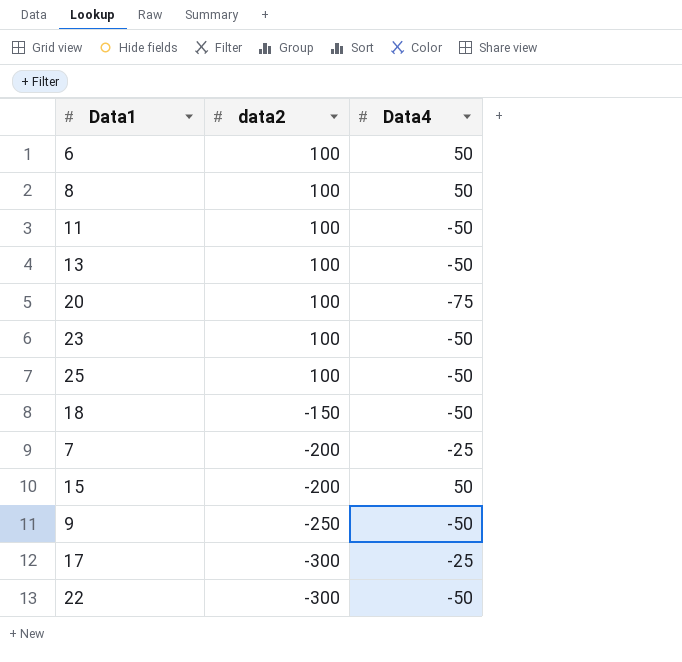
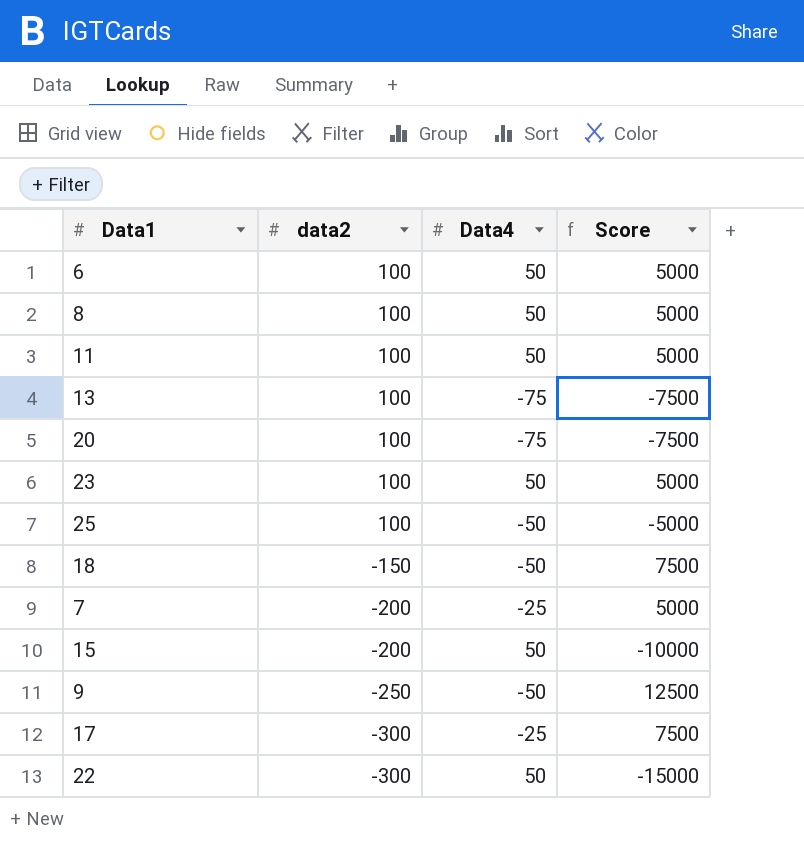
column Score | formula: none -> [data2] * [Data4]
11 | Data4: -50 -> 50
13 | Data4: -50 -> -75
23 | Data4: -50 -> 50
22 | Data4: -50 -> 50

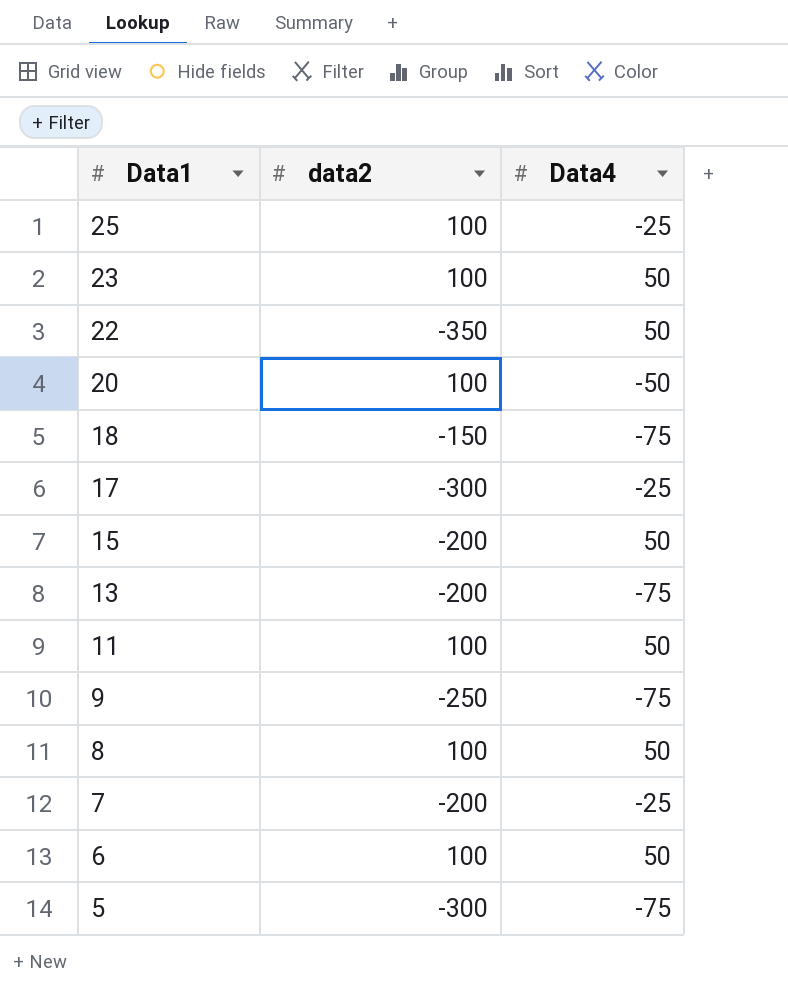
row order: data2 descending -> Data1 descending
column Score | formula: [data2] * [Data4] -> none
25 | Data4: -50 -> -25
22 | data2: -300 -> -350
20 | Data4: -75 -> -50
18 | Data4: -50 -> -75
13 | data2: 100 -> -200
9 | Data4: -50 -> -75
row 5: none -> -300 | -75

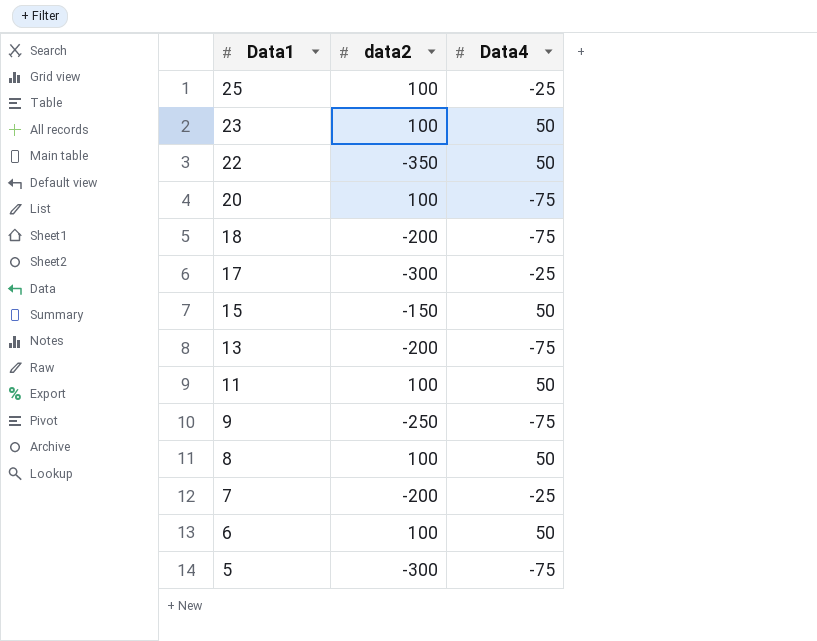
20 | Data4: -50 -> -75
18 | data2: -150 -> -200
15 | data2: -200 -> -150

